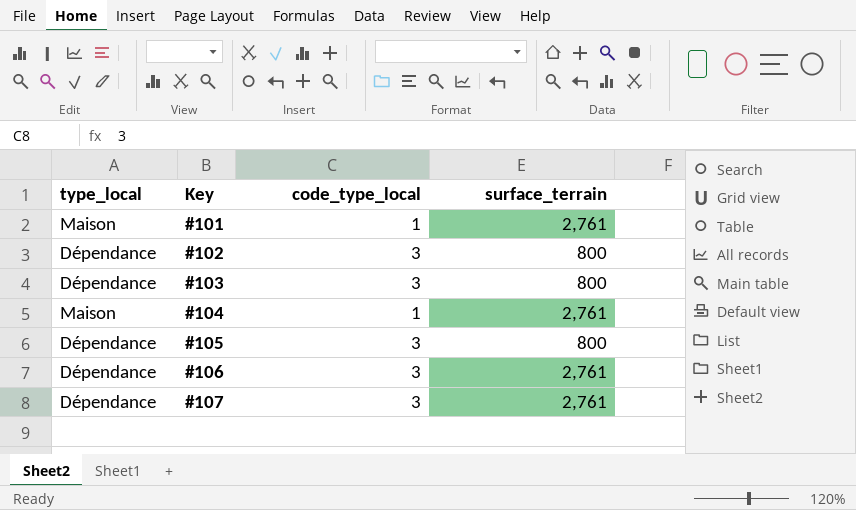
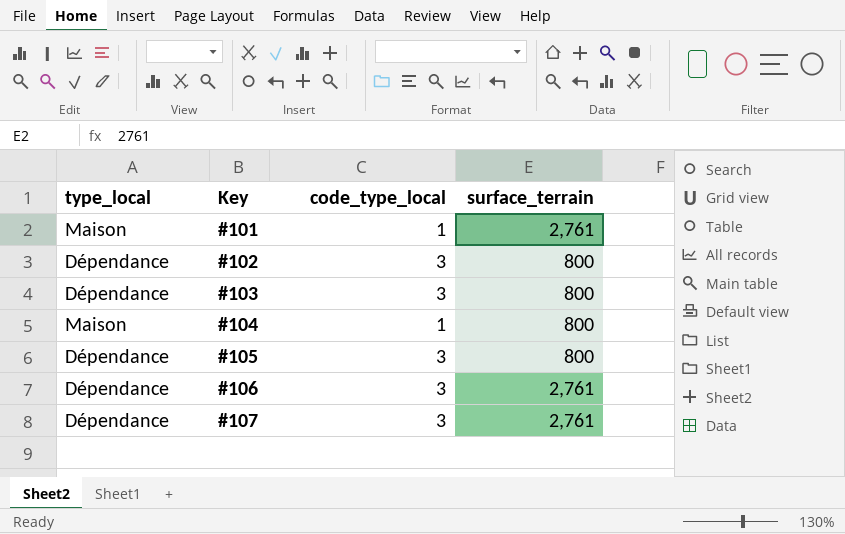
#104 | surface_terrain: 2,761 -> 800

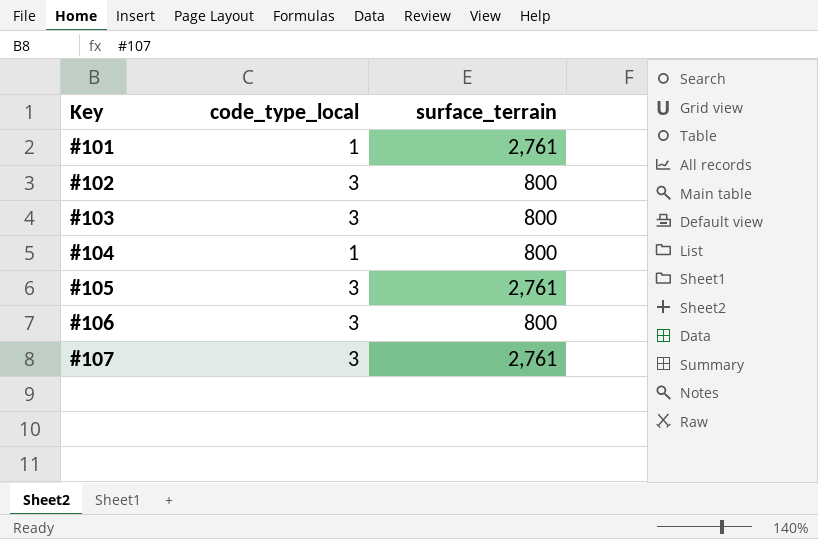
column type_local | position: 1 -> none
#105 | surface_terrain: 800 -> 2,761
#106 | surface_terrain: 2,761 -> 800

